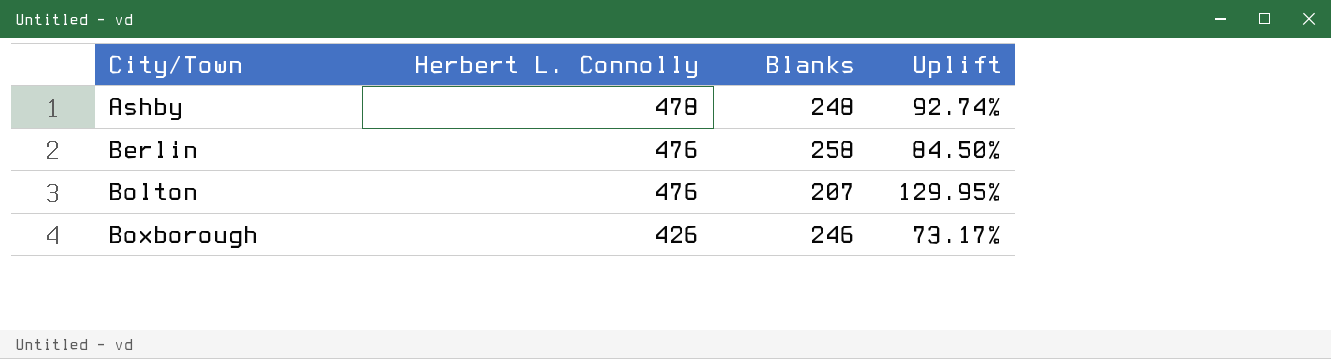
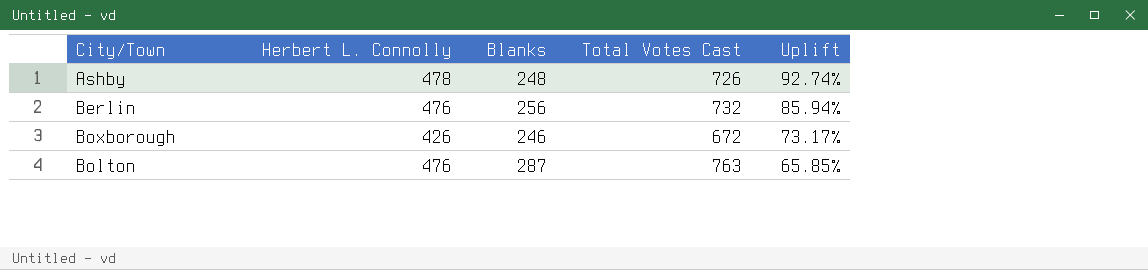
row order: City/Town ascending -> Uplift descending
column Total Votes Cast | formula: none -> [Herbert L. Connolly] + [Blanks]
Berlin | Blanks: 258 -> 256
Berlin | Uplift: 84.50% -> 85.94%
Bolton | Blanks: 207 -> 287
Bolton | Uplift: 129.95% -> 65.85%

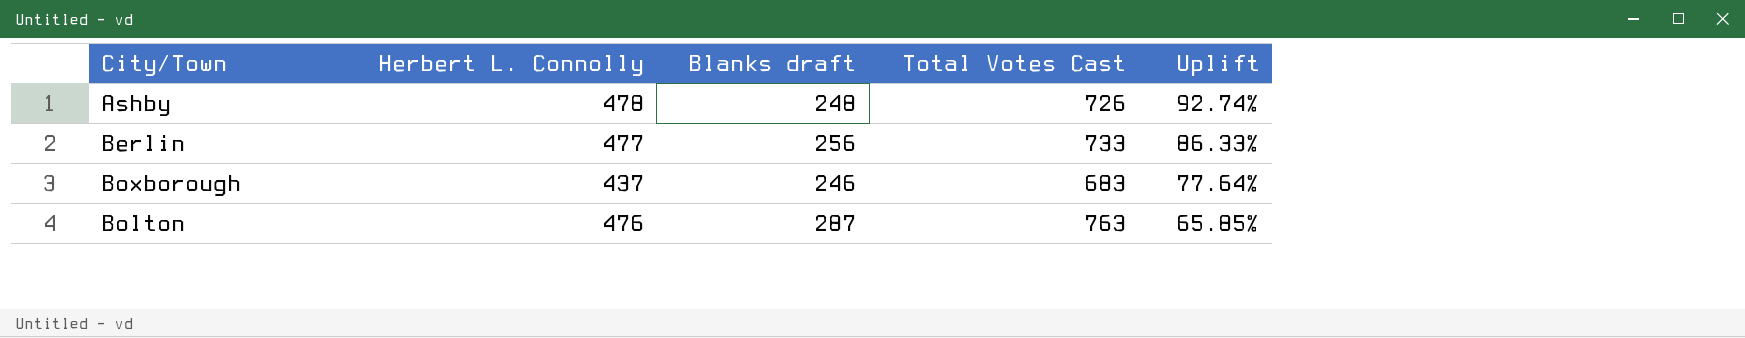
column name: Blanks -> Blanks draft
Berlin | Herbert L. Connolly: 476 -> 477
Berlin | Total Votes Cast: 732 -> 733
Berlin | Uplift: 85.94% -> 86.33%
Boxborough | Herbert L. Connolly: 426 -> 437
Boxborough | Total Votes Cast: 672 -> 683
Boxborough | Uplift: 73.17% -> 77.64%

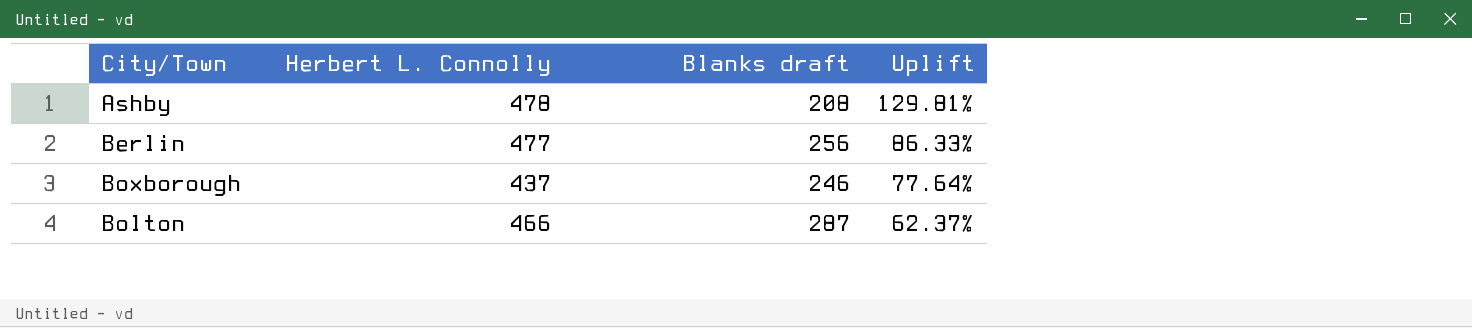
column Total Votes Cast | formula: [Herbert L. Connolly] + [Blanks draft] -> none
Ashby | Blanks draft: 248 -> 208
Ashby | Uplift: 92.74% -> 129.81%
Bolton | Herbert L. Connolly: 476 -> 466
Bolton | Uplift: 65.85% -> 62.37%

